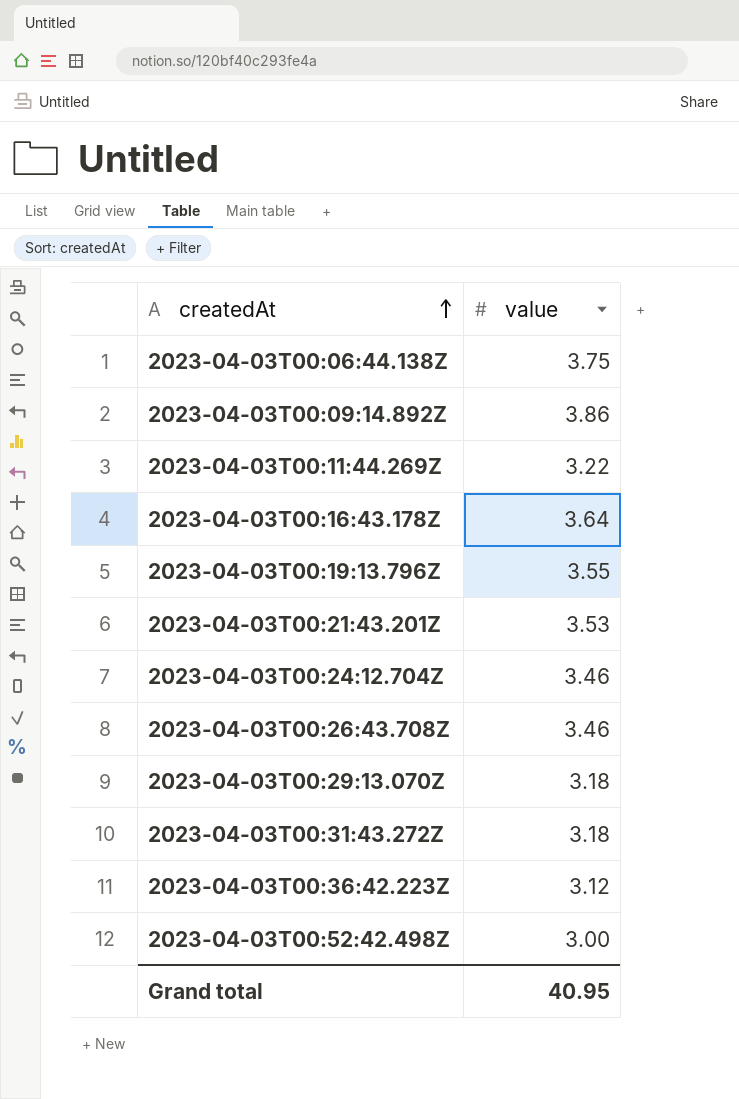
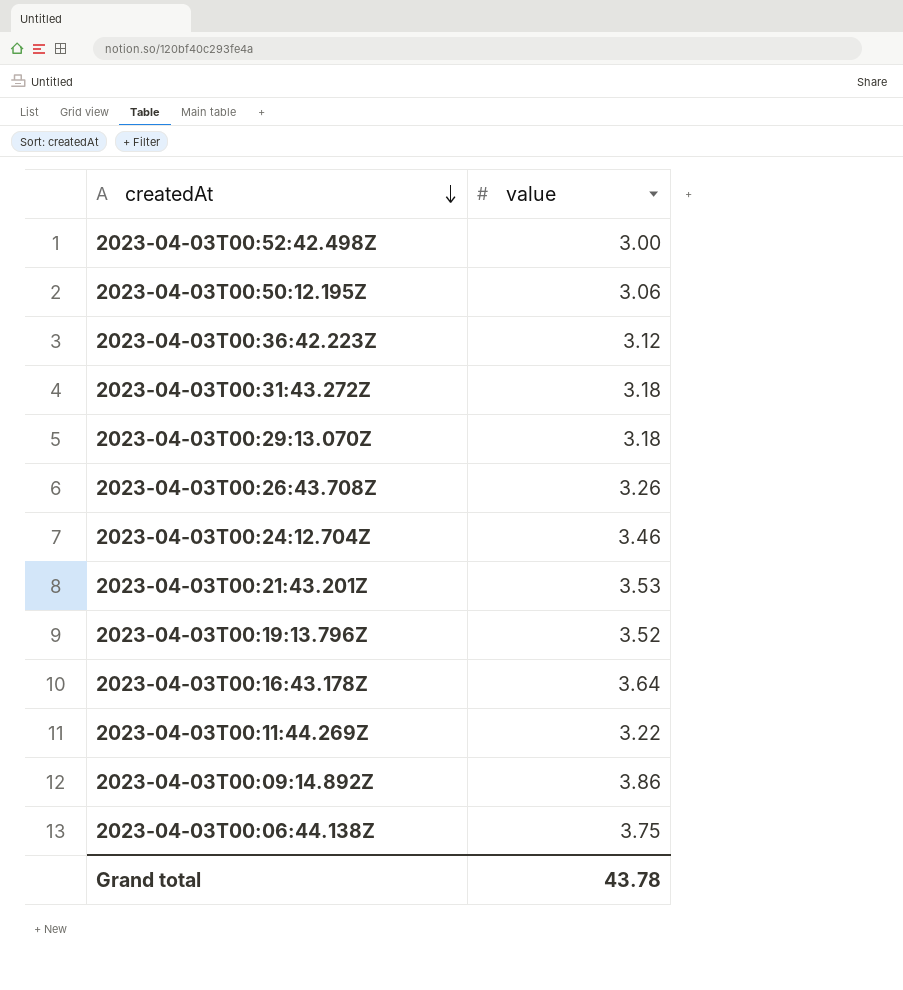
row order: createdAt ascending -> createdAt descending
row 2023-04-03T00:50:12.195Z: none -> 3.06
2023-04-03T00:26:43.708Z | value: 3.46 -> 3.26
2023-04-03T00:19:13.796Z | value: 3.55 -> 3.52
Grand total | value: 40.95 -> 43.78

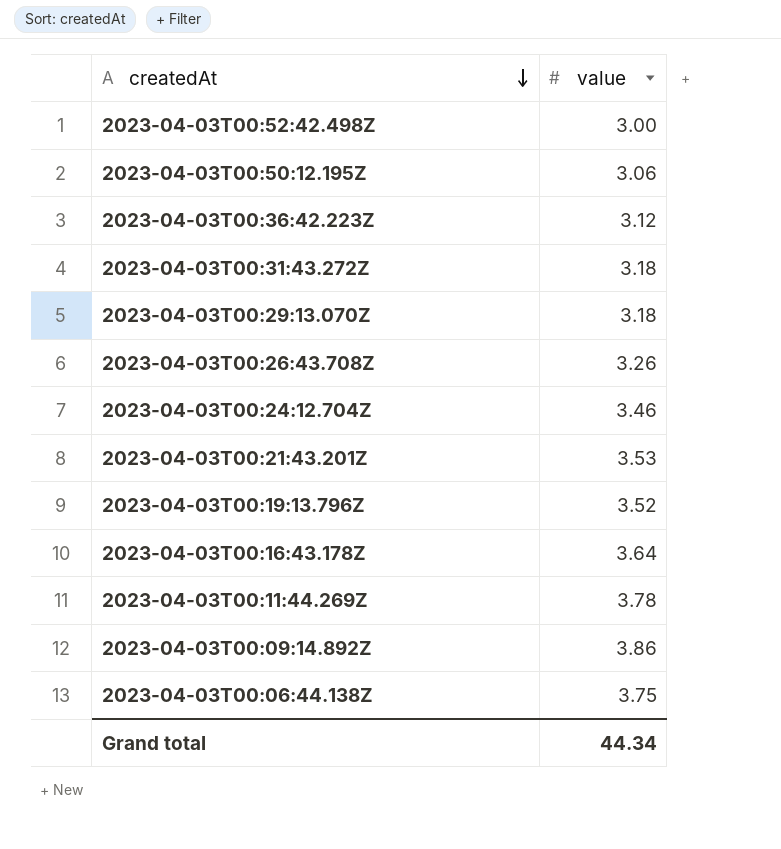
2023-04-03T00:11:44.269Z | value: 3.22 -> 3.78
Grand total | value: 43.78 -> 44.34

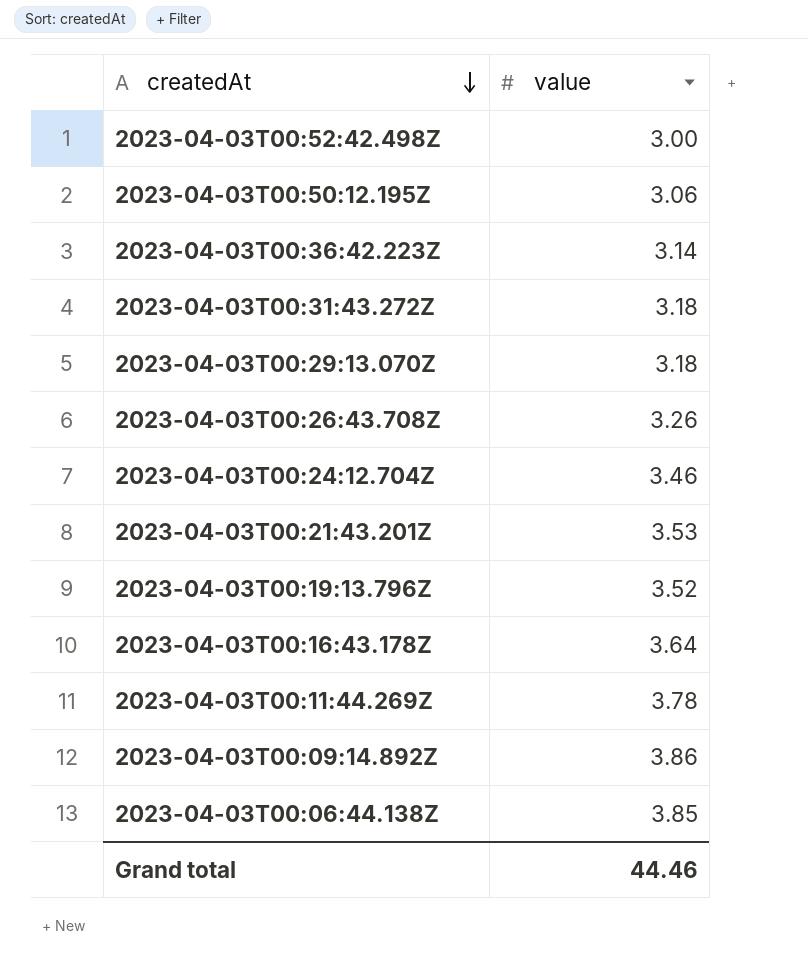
2023-04-03T00:36:42.223Z | value: 3.12 -> 3.14
2023-04-03T00:06:44.138Z | value: 3.75 -> 3.85
Grand total | value: 44.34 -> 44.46

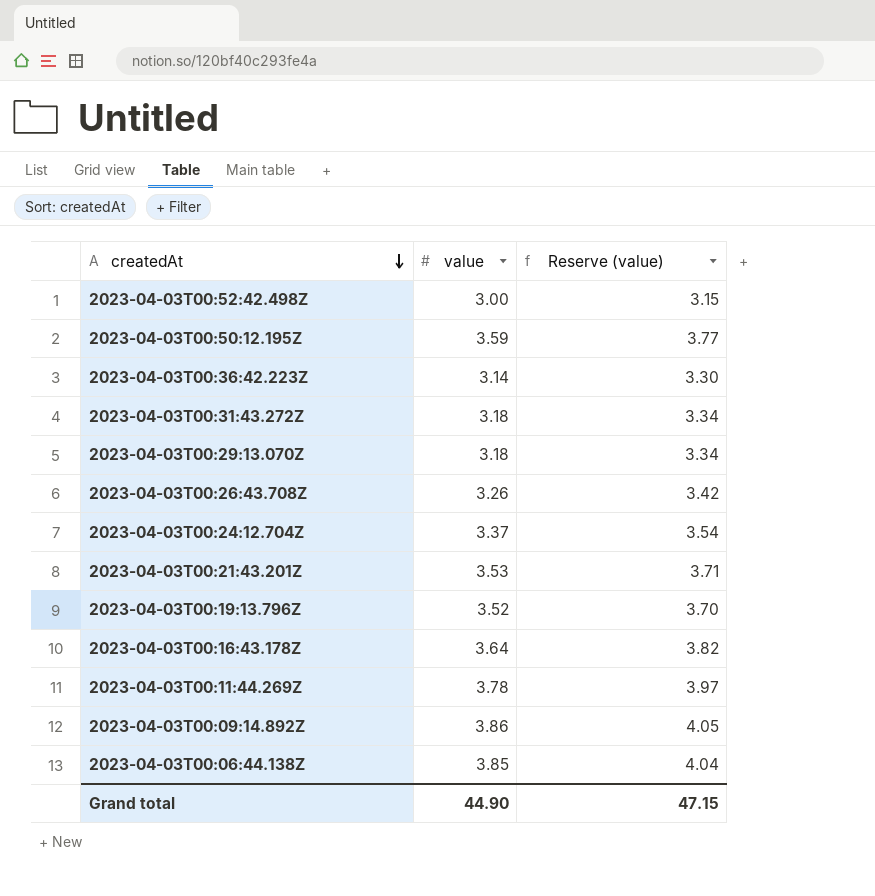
column Reserve (value) | formula: none -> [value] * 1.05
2023-04-03T00:50:12.195Z | value: 3.06 -> 3.59
2023-04-03T00:24:12.704Z | value: 3.46 -> 3.37
Grand total | value: 44.46 -> 44.90

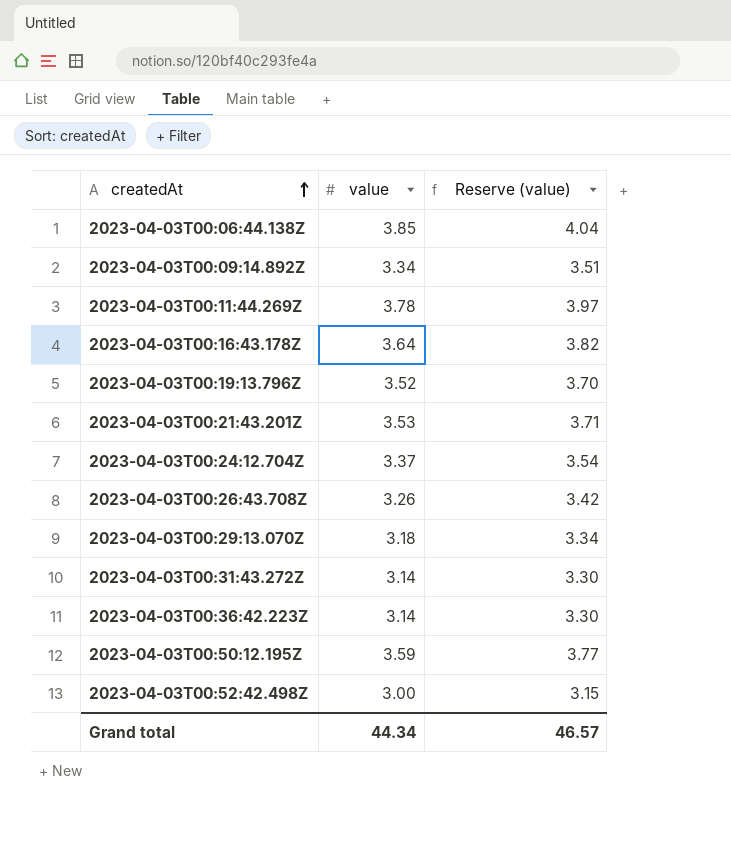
row order: createdAt descending -> createdAt ascending
2023-04-03T00:09:14.892Z | value: 3.86 -> 3.34
2023-04-03T00:09:14.892Z | Reserve (value): 4.05 -> 3.51
2023-04-03T00:31:43.272Z | value: 3.18 -> 3.14
2023-04-03T00:31:43.272Z | Reserve (value): 3.34 -> 3.30
Grand total | value: 44.90 -> 44.34
Grand total | Reserve (value): 47.15 -> 46.57

